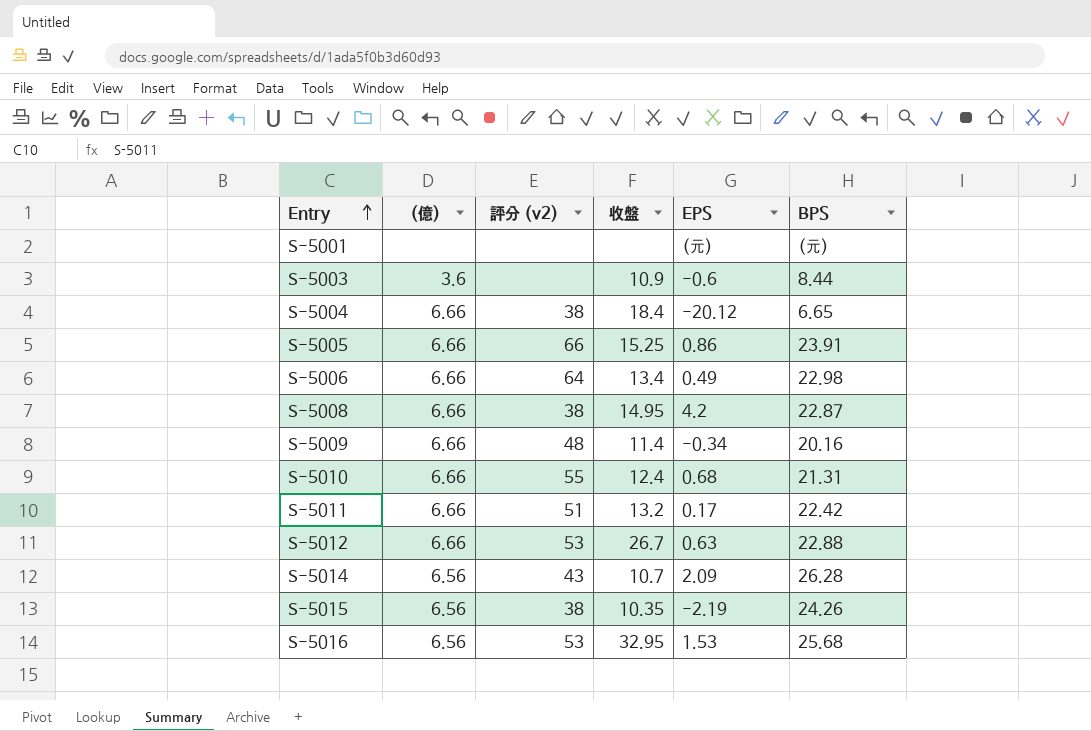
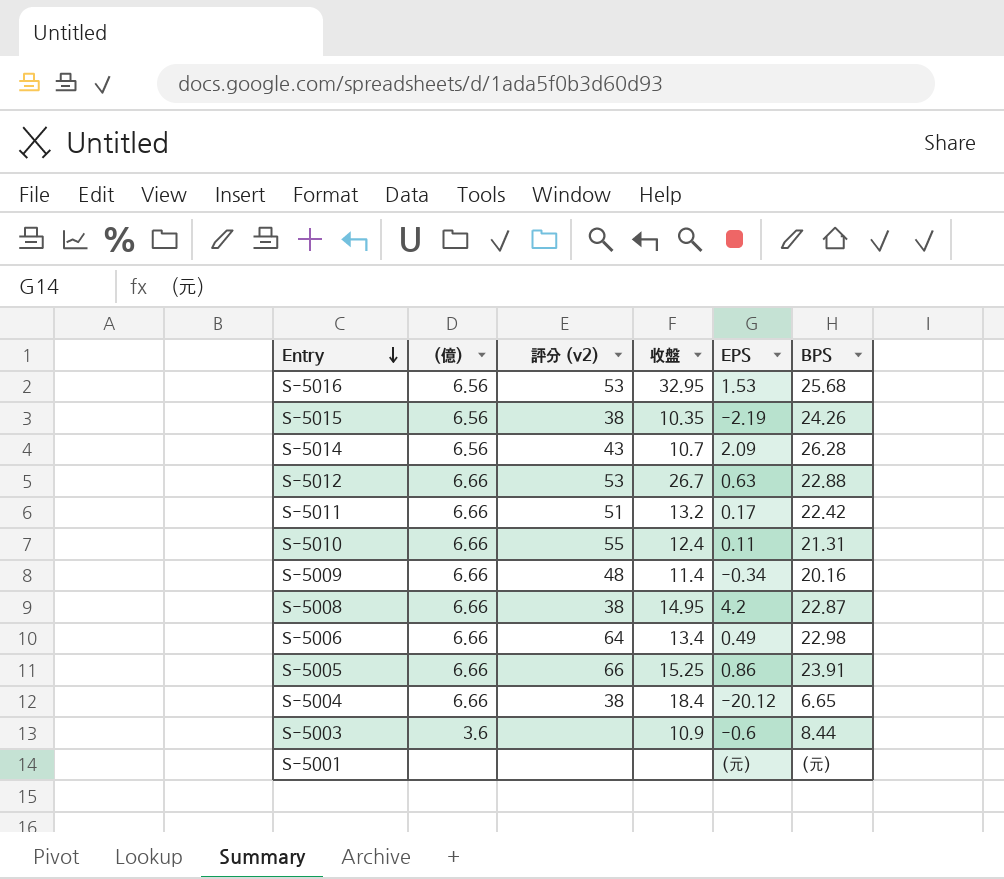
row order: Entry ascending -> Entry descending
S-5010 | EPS: 0.68 -> 0.11

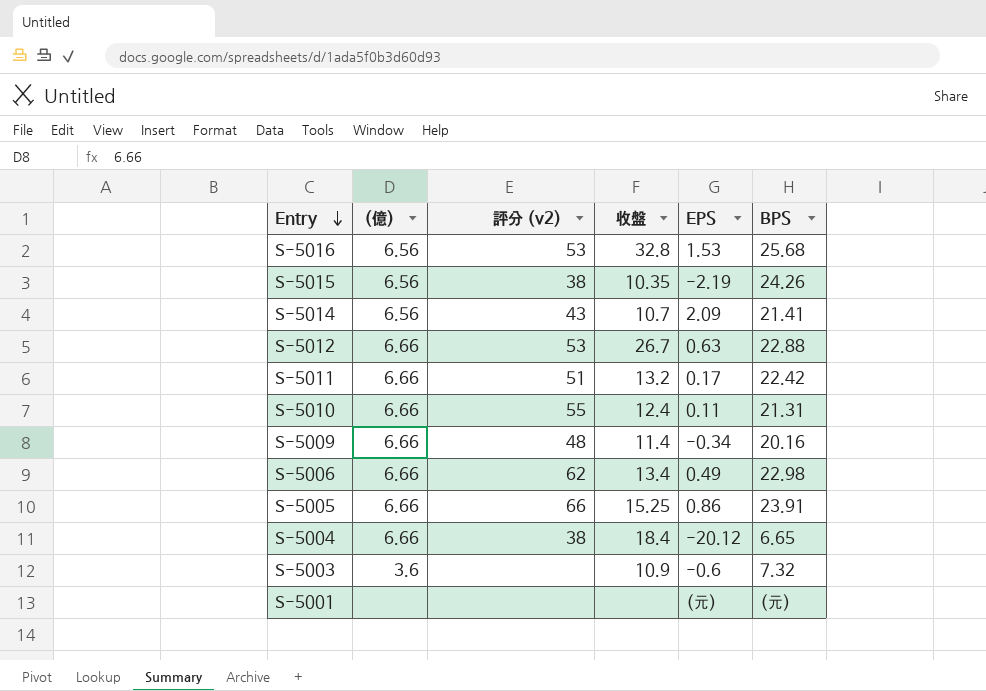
row S-5008: 6.66 | 38 | 14.95 | 4.2 | 22.87 -> none
S-5016 | 收盤: 32.95 -> 32.8
S-5014 | BPS: 26.28 -> 21.41
S-5006 | 評分 (v2): 64 -> 62
S-5003 | BPS: 8.44 -> 7.32

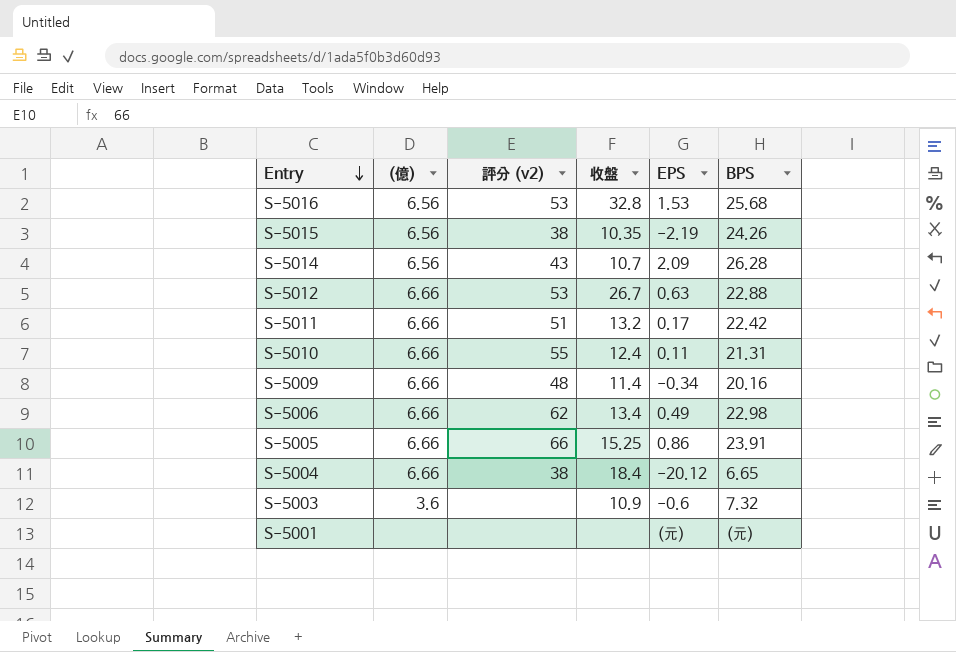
S-5014 | BPS: 21.41 -> 26.28

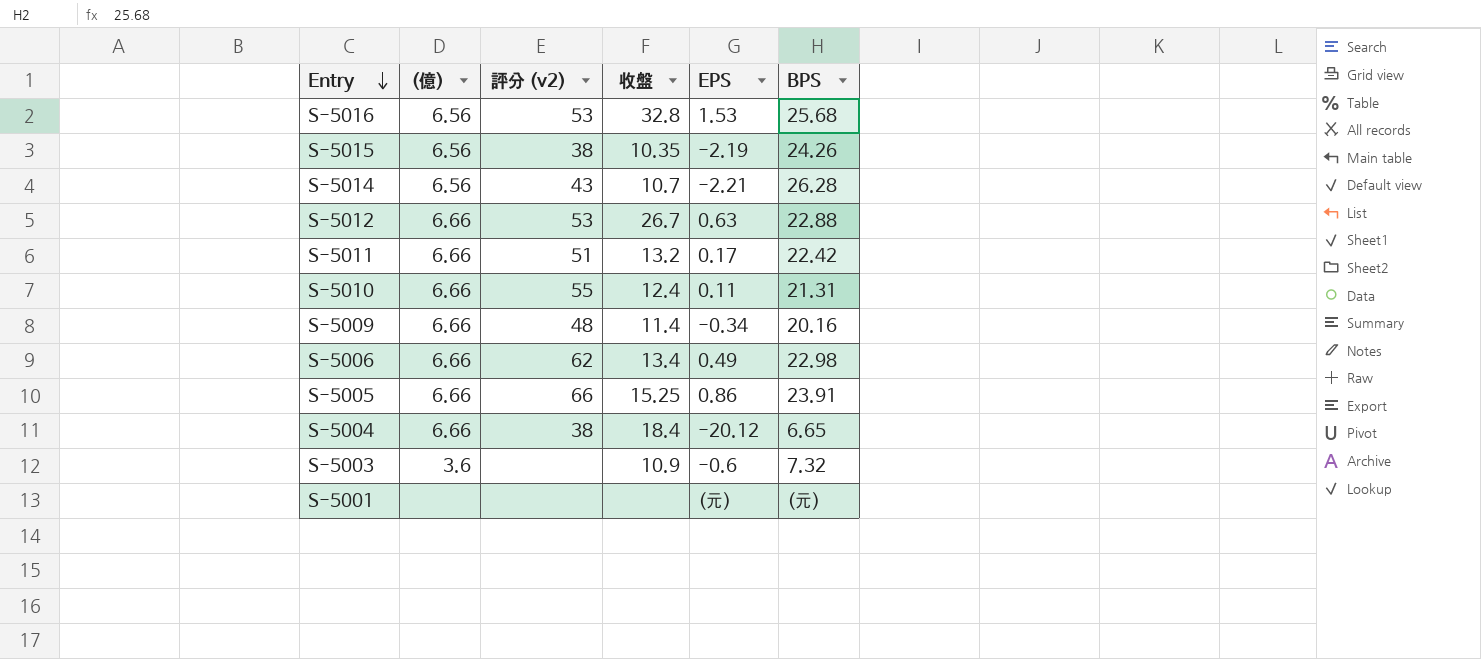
S-5014 | EPS: 2.09 -> -2.21

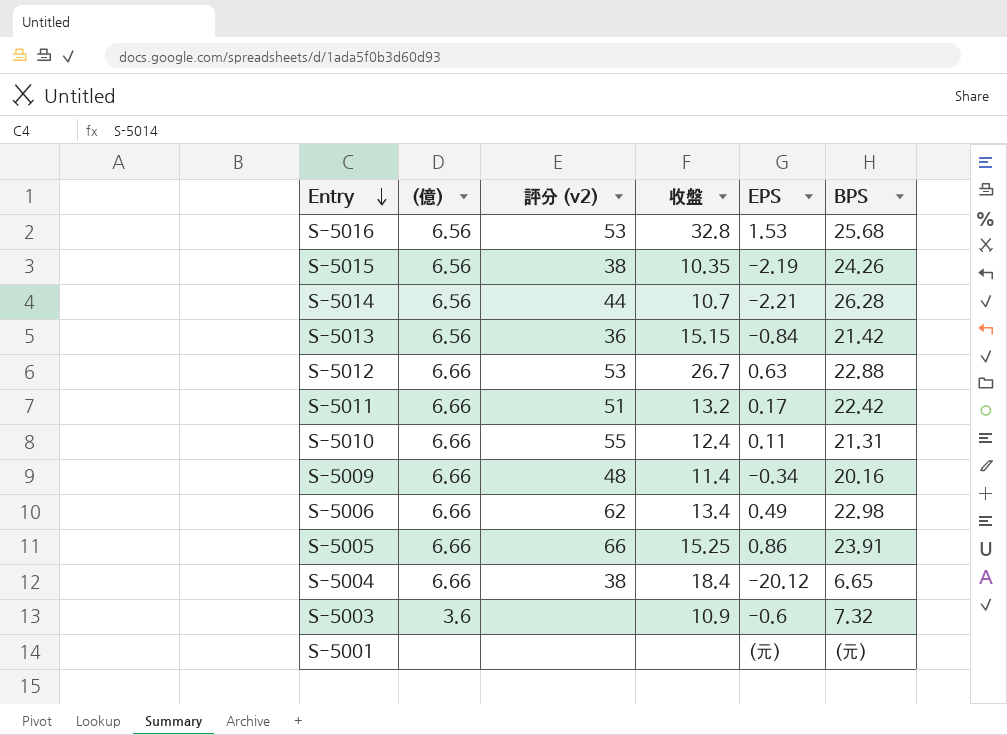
S-5014 | 評分 (v2): 43 -> 44
row S-5013: none -> 6.56 | 36 | 15.15 | -0.84 | 21.42

